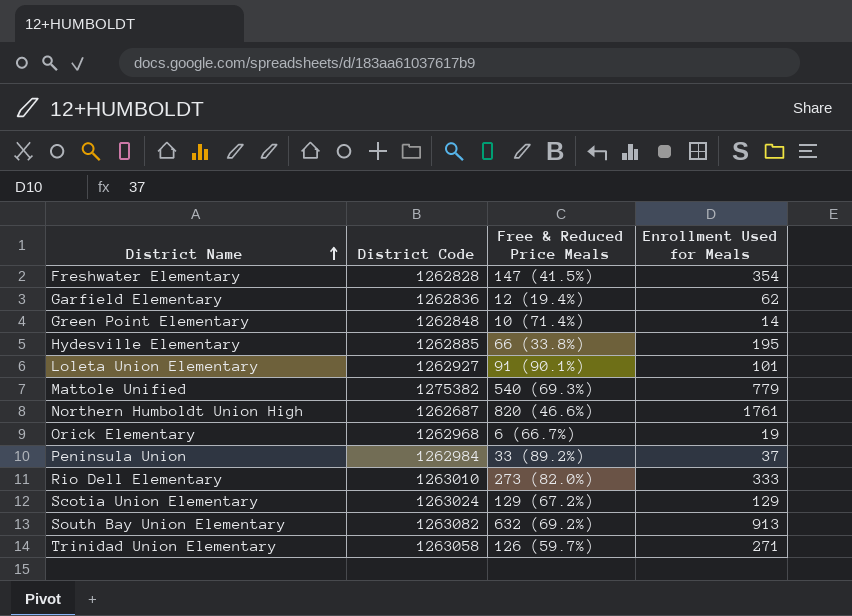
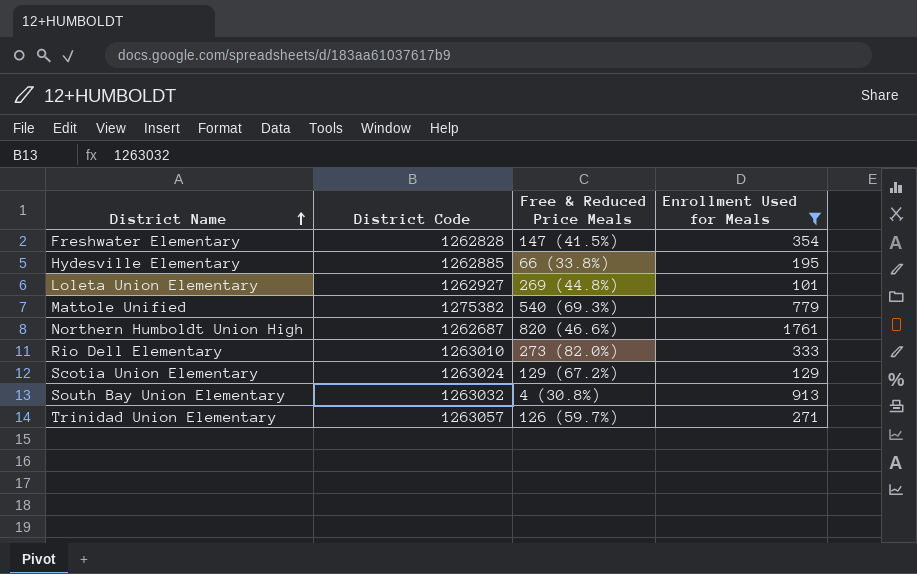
filter: none -> Enrollment Used for Meals >= 101
Loleta Union Elementary | Free & Reduced Price Meals: 91 (90.1%) -> 269 (44.8%)
South Bay Union Elementary | District Code: 1263082 -> 1263032
South Bay Union Elementary | Free & Reduced Price Meals: 632 (69.2%) -> 4 (30.8%)
Trinidad Union Elementary | District Code: 1263058 -> 1263057

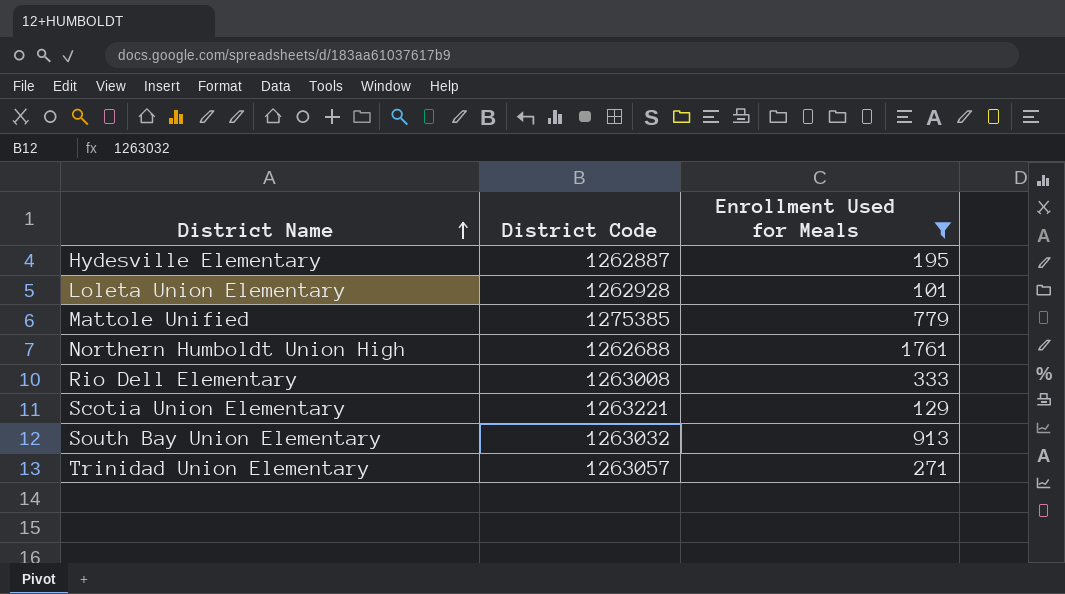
column Free & Reduced Price Meals | position: 3 -> none
row Freshwater Elementary: 1262828 | 147 (41.5%) | 354 -> none
Hydesville Elementary | District Code: 1262885 -> 1262887
Loleta Union Elementary | District Code: 1262927 -> 1262928
Mattole Unified | District Code: 1275382 -> 1275385
Northern Humboldt Union High | District Code: 1262687 -> 1262688
Rio Dell Elementary | District Code: 1263010 -> 1263008
Scotia Union Elementary | District Code: 1263024 -> 1263221

